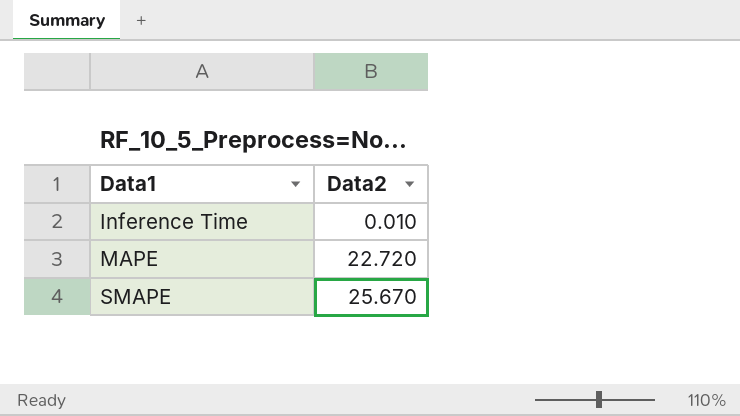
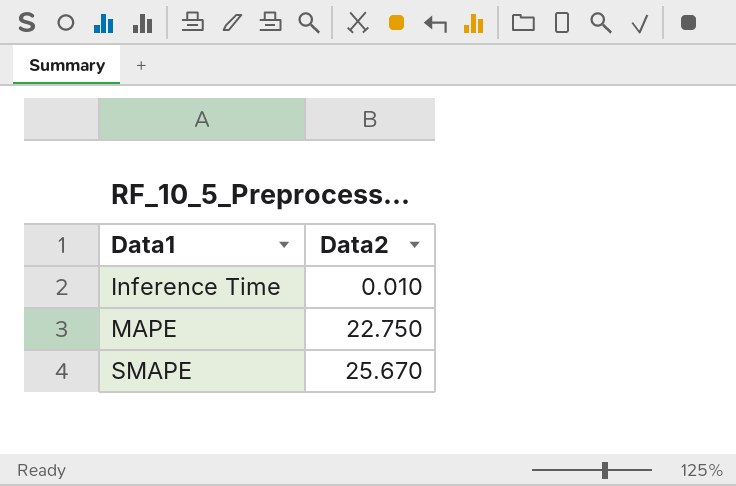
MAPE | Data2: 22.720 -> 22.750

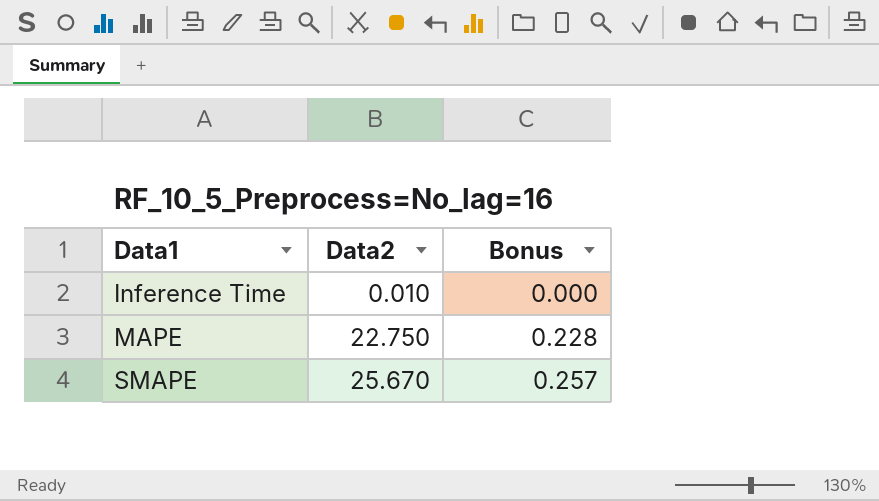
column Bonus | formula: none -> [Data2] * 0.01

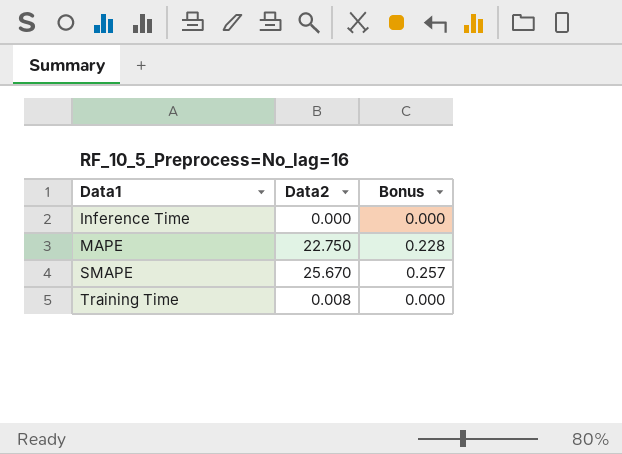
Inference Time | Data2: 0.010 -> 0.000
row Training Time: none -> 0.008 | 0.000

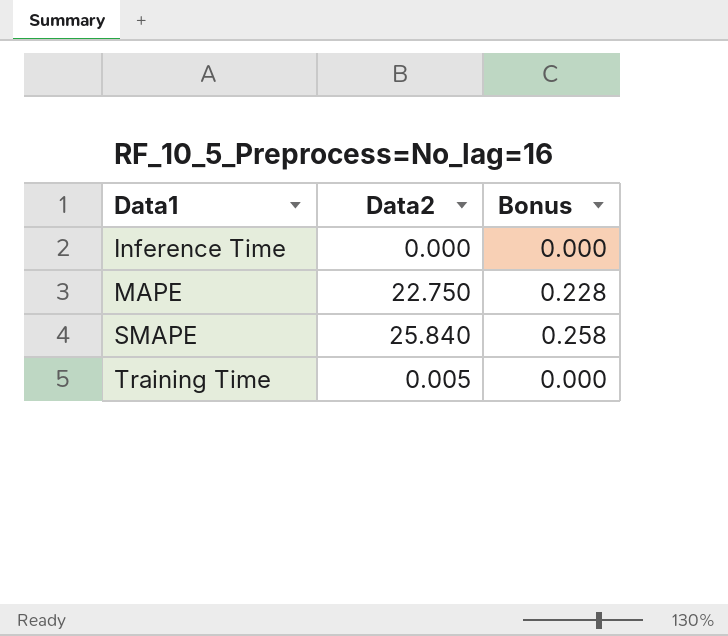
SMAPE | Data2: 25.670 -> 25.840
SMAPE | Bonus: 0.257 -> 0.258
Training Time | Data2: 0.008 -> 0.005

